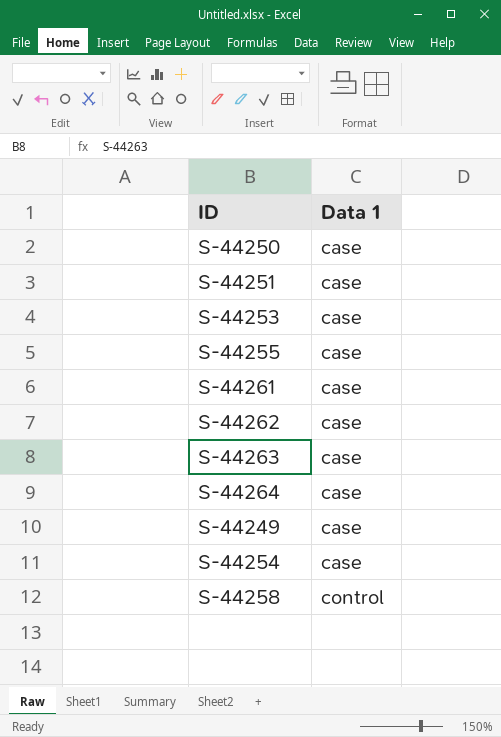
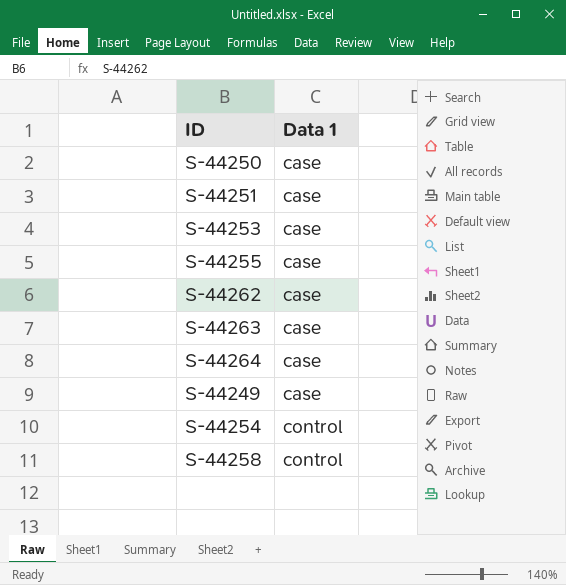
row S-44261: case -> none
S-44254 | Data 1: case -> control

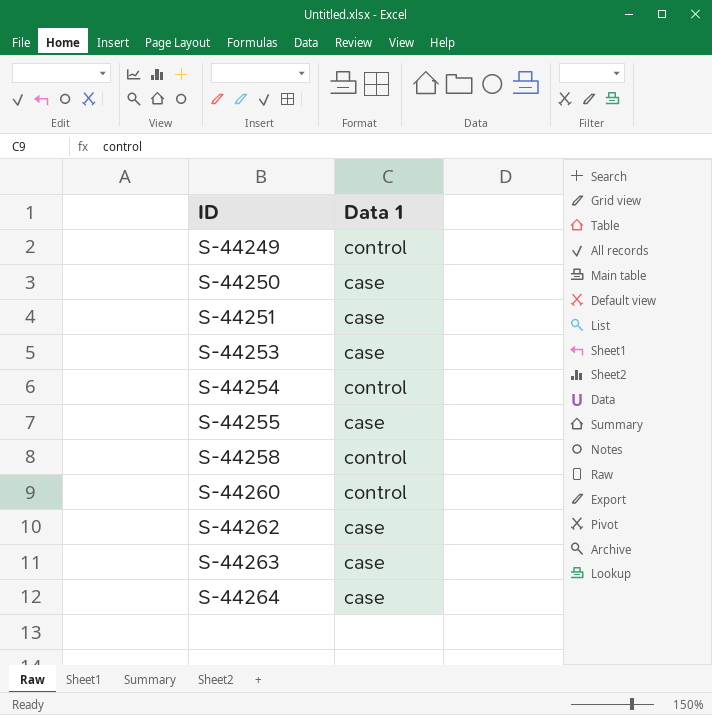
row order: Data 1 ascending -> ID ascending
S-44249 | Data 1: case -> control
row S-44260: none -> control

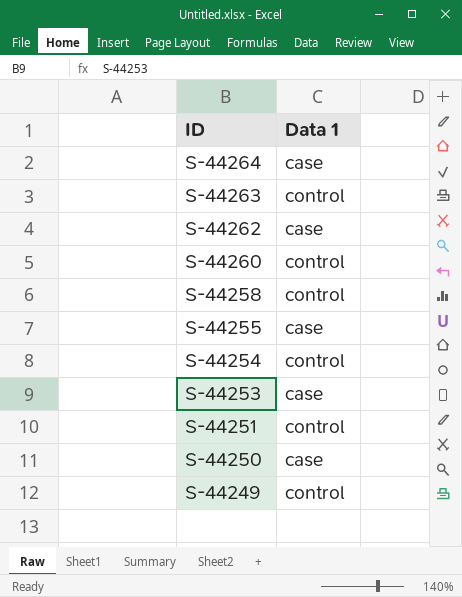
row order: ID ascending -> ID descending
S-44263 | Data 1: case -> control
S-44251 | Data 1: case -> control

